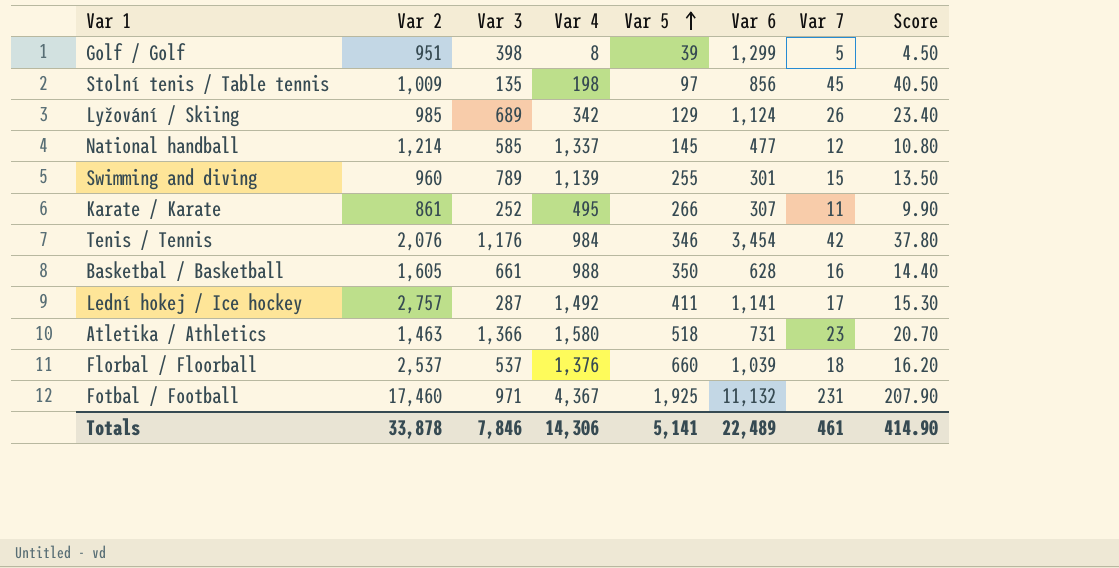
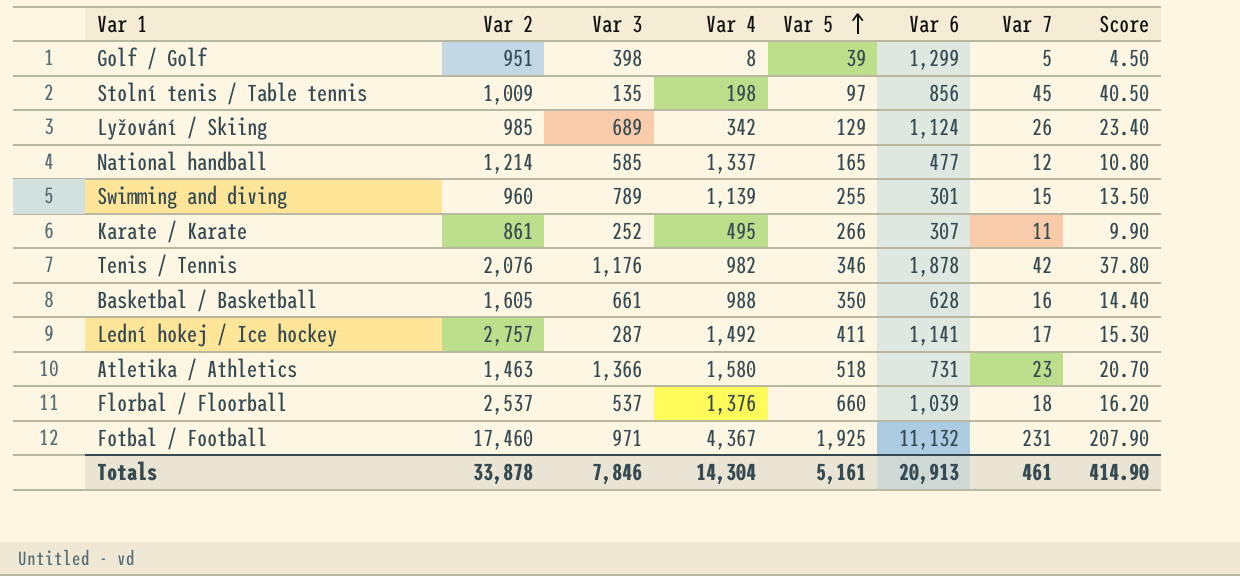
National handball | Var 5: 145 -> 165
Tenis / Tennis | Var 4: 984 -> 982
Tenis / Tennis | Var 6: 3,454 -> 1,878
Totals | Var 4: 14,306 -> 14,304
Totals | Var 5: 5,141 -> 5,161
Totals | Var 6: 22,489 -> 20,913

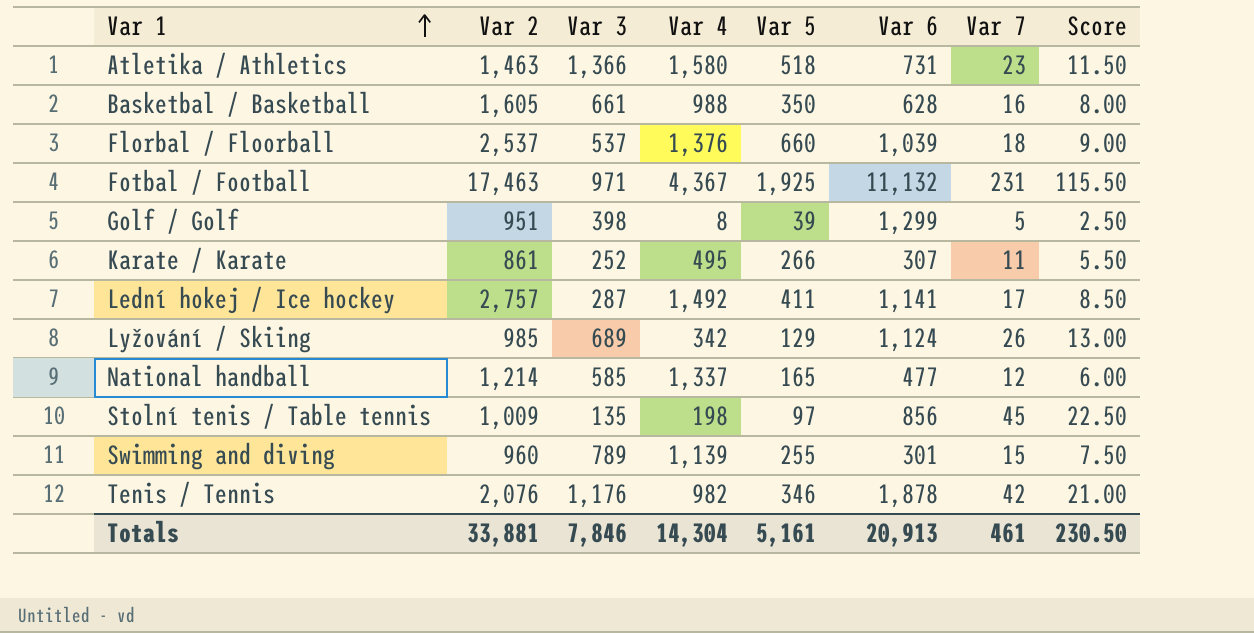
row order: Var 5 ascending -> Var 1 ascending
column Score | formula: [Var 7] * 0.9 -> [Var 7] * 0.5
Fotbal / Football | Var 2: 17,460 -> 17,463
Totals | Var 2: 33,878 -> 33,881
Totals | Score: 414.90 -> 230.50

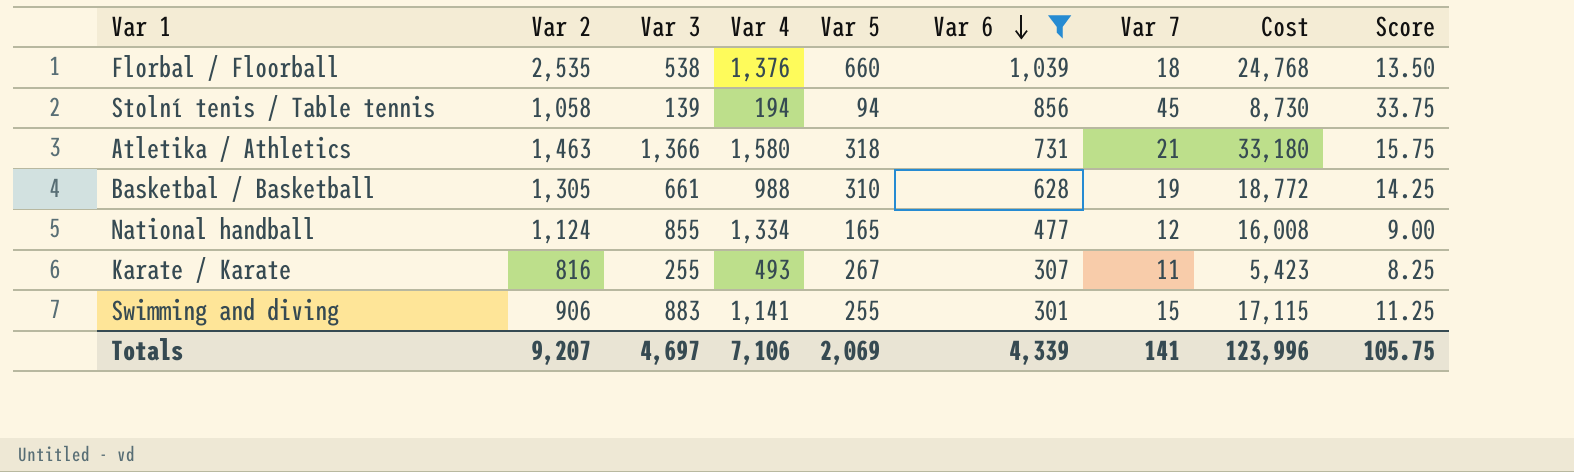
filter: none -> Var 6 <= 1,039
row order: Var 1 ascending -> Var 6 descending
column Cost | formula: none -> [Var 4] * [Var 7]
column Score | formula: [Var 7] * 0.5 -> [Var 7] * 0.75
Florbal / Floorball | Var 2: 2,537 -> 2,535
Florbal / Floorball | Var 3: 537 -> 538
Stolní tenis / Table tennis | Var 2: 1,009 -> 1,058
Stolní tenis / Table tennis | Var 3: 135 -> 139
Stolní tenis / Table tennis | Var 4: 198 -> 194
Stolní tenis / Table tennis | Var 5: 97 -> 94
Atletika / Athletics | Var 5: 518 -> 318
Atletika / Athletics | Var 7: 23 -> 21
Basketbal / Basketball | Var 2: 1,605 -> 1,305
Basketbal / Basketball | Var 5: 350 -> 310
Basketbal / Basketball | Var 7: 16 -> 19
National handball | Var 2: 1,214 -> 1,124
National handball | Var 3: 585 -> 855
National handball | Var 4: 1,337 -> 1,334
Karate / Karate | Var 2: 861 -> 816
Karate / Karate | Var 3: 252 -> 255
Karate / Karate | Var 4: 495 -> 493
Karate / Karate | Var 5: 266 -> 267
Swimming and diving | Var 2: 960 -> 906
Swimming and diving | Var 3: 789 -> 883
Swimming and diving | Var 4: 1,139 -> 1,141
Totals | Var 2: 33,881 -> 9,207
Totals | Var 3: 7,846 -> 4,697
Totals | Var 4: 14,304 -> 7,106
Totals | Var 5: 5,161 -> 2,069
Totals | Var 6: 20,913 -> 4,339
Totals | Var 7: 461 -> 141
Totals | Score: 230.50 -> 105.75

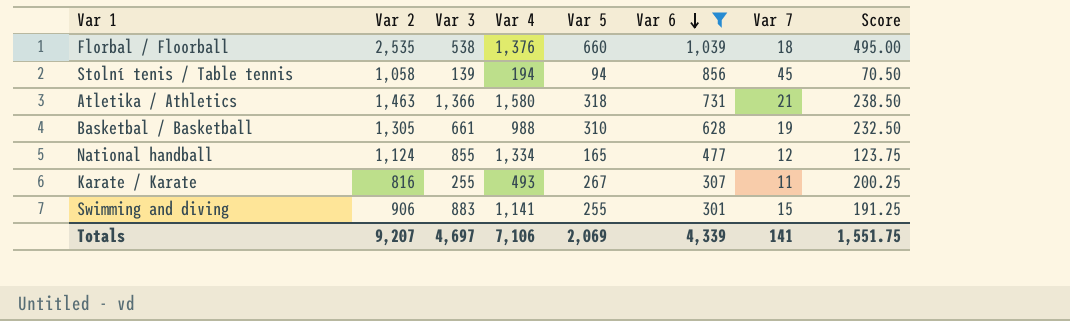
column Cost | formula: [Var 4] * [Var 7] -> none
column Score | formula: [Var 7] * 0.75 -> [Var 5] * 0.75
Totals | Score: 105.75 -> 1,551.75

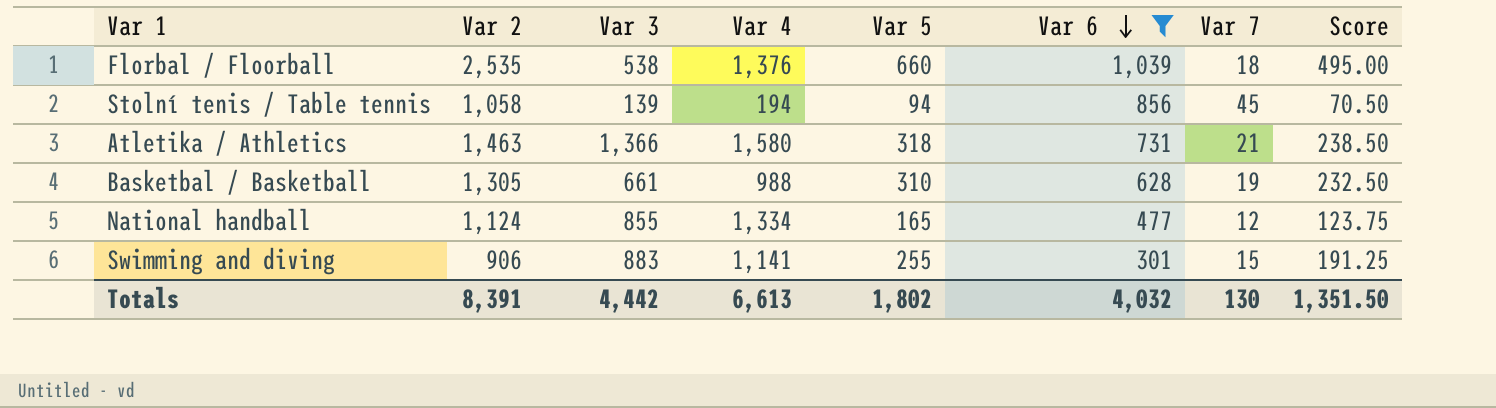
row Karate / Karate: 816 | 255 | 493 | 267 | 307 | 11 | 200.25 -> none
Totals | Var 2: 9,207 -> 8,391
Totals | Var 3: 4,697 -> 4,442
Totals | Var 4: 7,106 -> 6,613
Totals | Var 5: 2,069 -> 1,802
Totals | Var 6: 4,339 -> 4,032
Totals | Var 7: 141 -> 130
Totals | Score: 1,551.75 -> 1,351.50

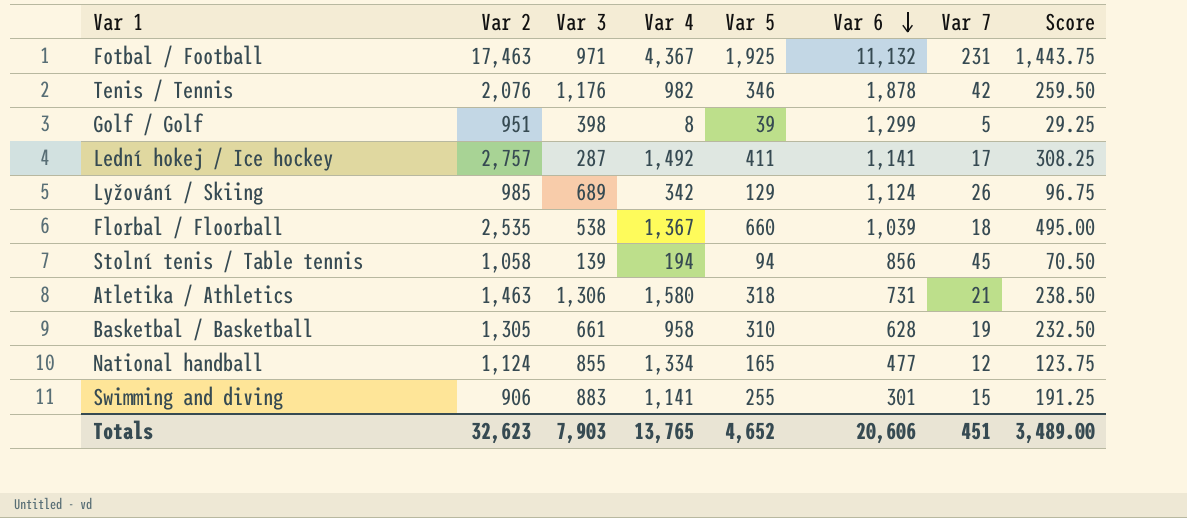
filter: Var 6 <= 1,039 -> none
Florbal / Floorball | Var 4: 1,376 -> 1,367
Atletika / Athletics | Var 3: 1,366 -> 1,306
Basketbal / Basketball | Var 4: 988 -> 958
Totals | Var 2: 8,391 -> 32,623
Totals | Var 3: 4,442 -> 7,903
Totals | Var 4: 6,613 -> 13,765
Totals | Var 5: 1,802 -> 4,652
Totals | Var 6: 4,032 -> 20,606
Totals | Var 7: 130 -> 451
Totals | Score: 1,351.50 -> 3,489.00

